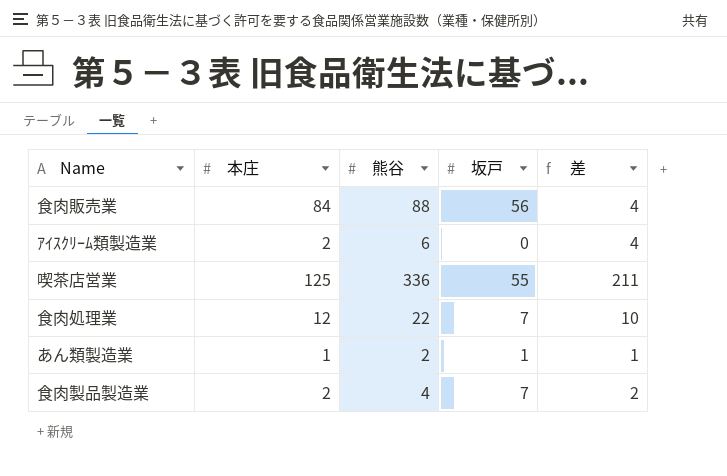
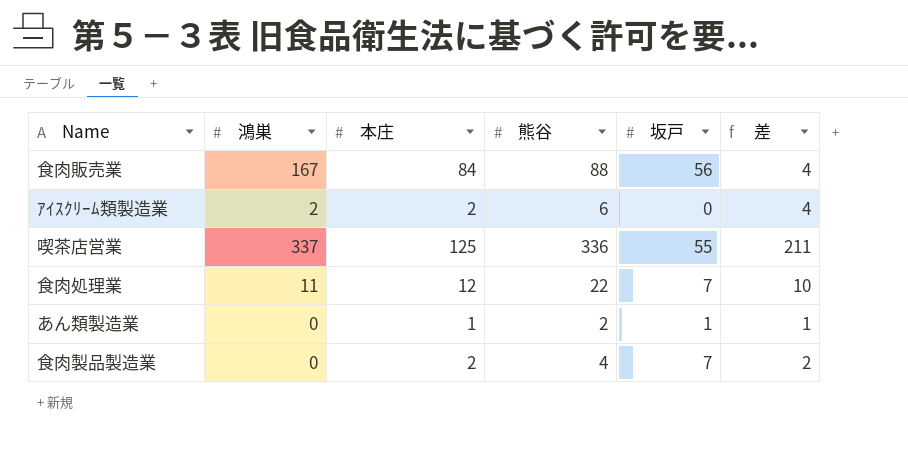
column 鴻巣 | position: none -> 2

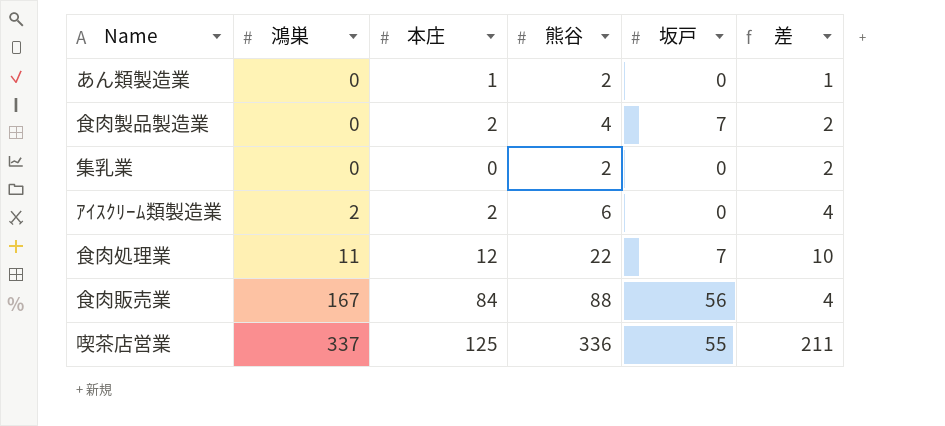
row order: none -> 鴻巣 ascending
あん類製造業 | 坂戸: 1 -> 0
row 集乳業: none -> 0 | 0 | 2 | 0 | 2

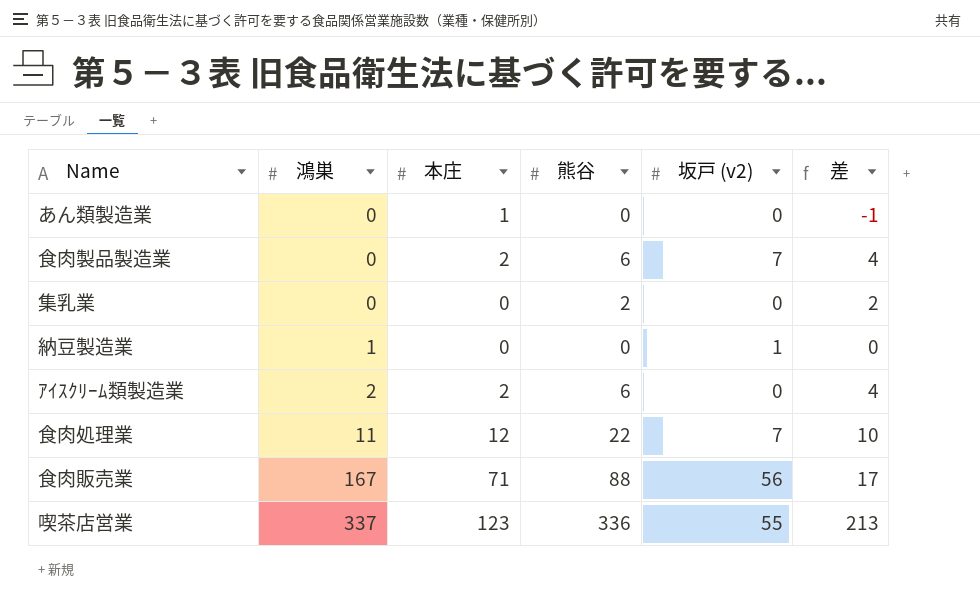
column name: 坂戸 -> 坂戸 (v2)
あん類製造業 | 熊谷: 2 -> 0
あん類製造業 | 差: 1 -> -1
食肉製品製造業 | 熊谷: 4 -> 6
食肉製品製造業 | 差: 2 -> 4
row 納豆製造業: none -> 1 | 0 | 0 | 1 | 0
食肉販売業 | 本庄: 84 -> 71
食肉販売業 | 差: 4 -> 17
喫茶店営業 | 本庄: 125 -> 123
喫茶店営業 | 差: 211 -> 213

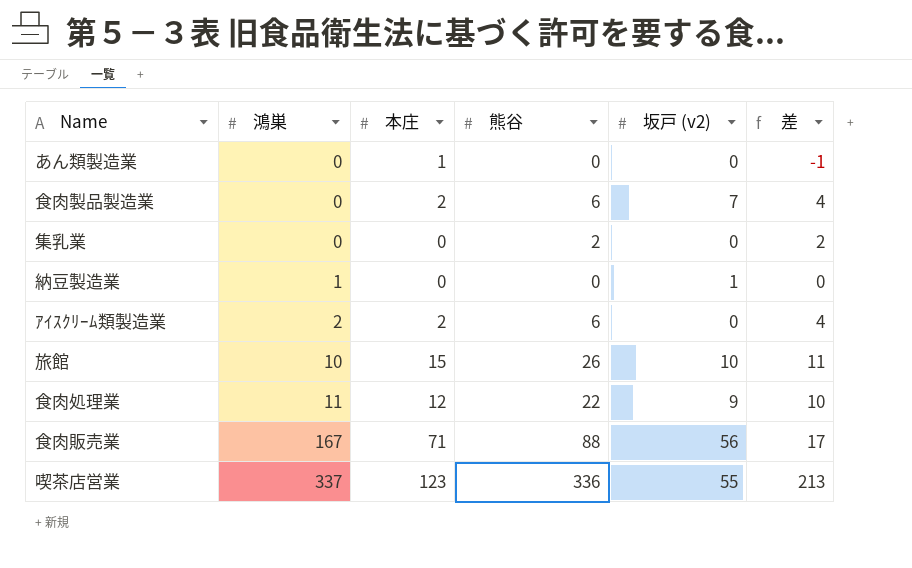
row 旅館: none -> 10 | 15 | 26 | 10 | 11
食肉処理業 | 坂戸 (v2): 7 -> 9

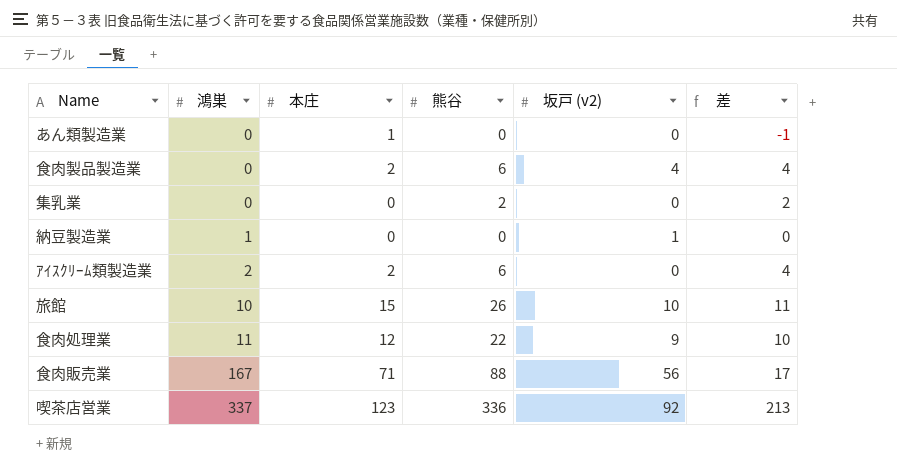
食肉製品製造業 | 坂戸 (v2): 7 -> 4
喫茶店営業 | 坂戸 (v2): 55 -> 92

